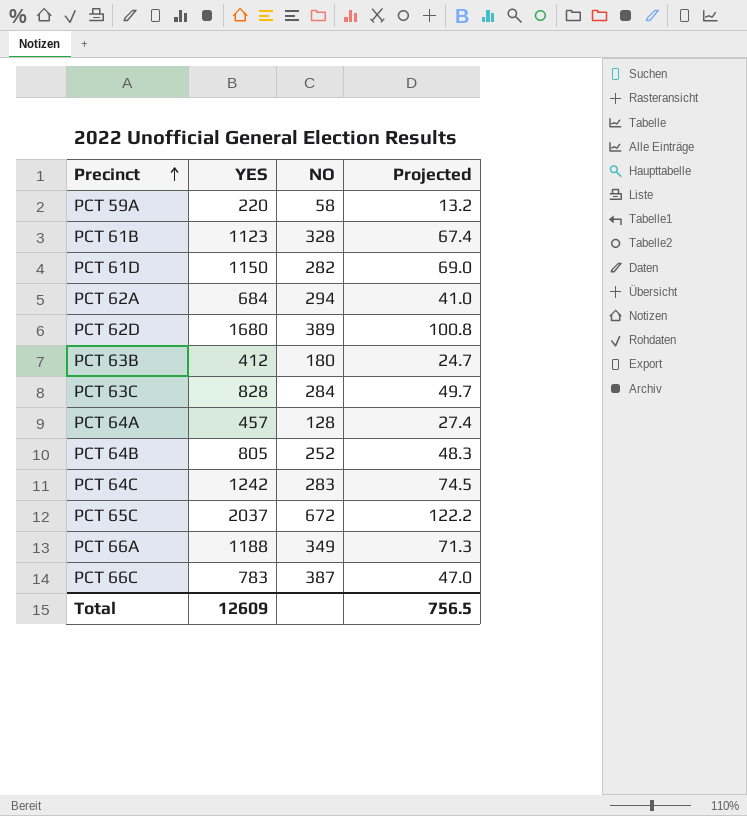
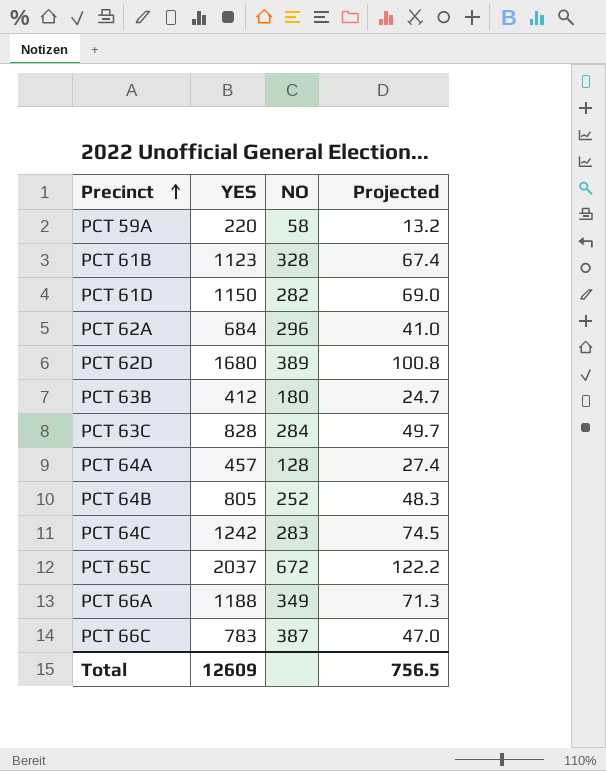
PCT 62A | NO: 294 -> 296

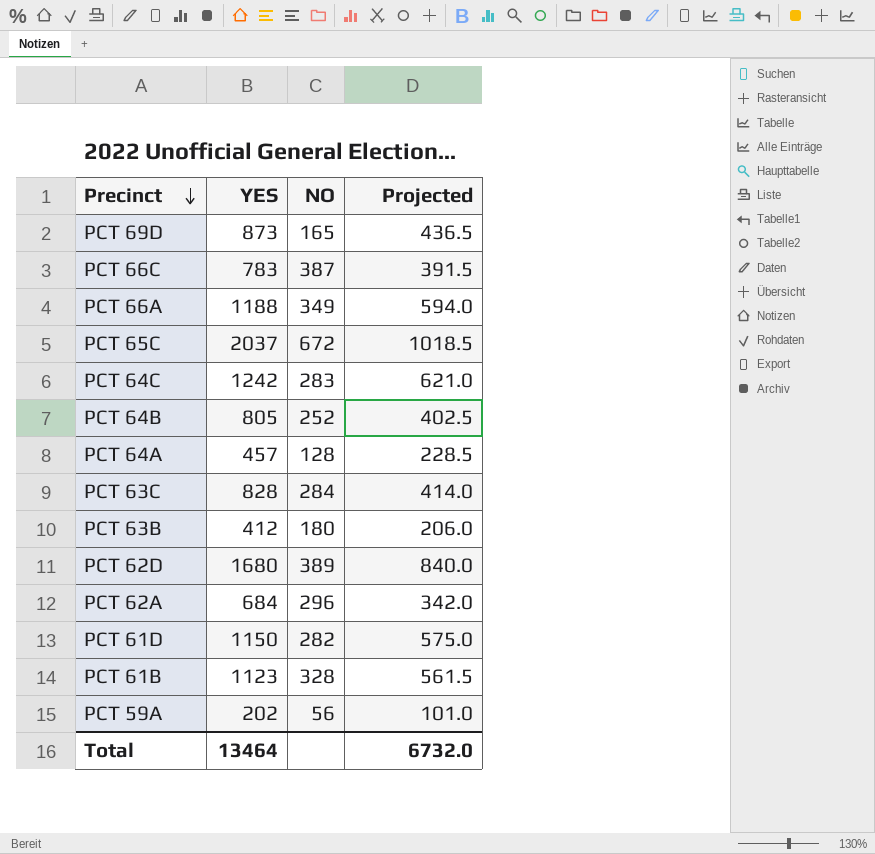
row order: Precinct ascending -> Precinct descending
column Projected | formula: [YES] * 0.06 -> [YES] * 0.5
row PCT 69D: none -> 873 | 165 | 436.5
PCT 59A | YES: 220 -> 202
PCT 59A | NO: 58 -> 56
Total | YES: 12609 -> 13464
Total | Projected: 756.5 -> 6732.0

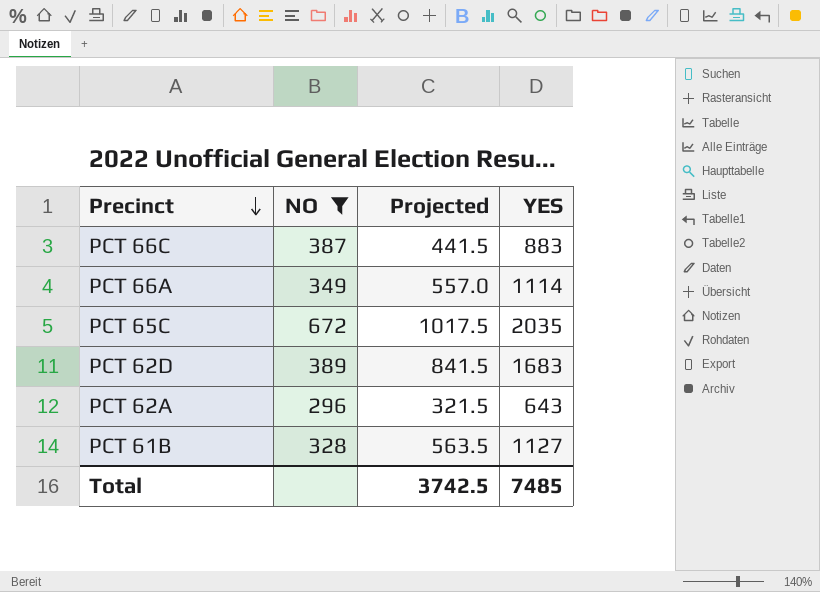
filter: none -> NO >= 296
column YES | position: 2 -> 4
PCT 66C | Projected: 391.5 -> 441.5
PCT 66C | YES: 783 -> 883
PCT 66A | Projected: 594.0 -> 557.0
PCT 66A | YES: 1188 -> 1114
PCT 65C | Projected: 1018.5 -> 1017.5
PCT 65C | YES: 2037 -> 2035
PCT 62D | Projected: 840.0 -> 841.5
PCT 62D | YES: 1680 -> 1683
PCT 62A | Projected: 342.0 -> 321.5
PCT 62A | YES: 684 -> 643
PCT 61B | Projected: 561.5 -> 563.5
PCT 61B | YES: 1123 -> 1127
Total | Projected: 6732.0 -> 3742.5
Total | YES: 13464 -> 7485

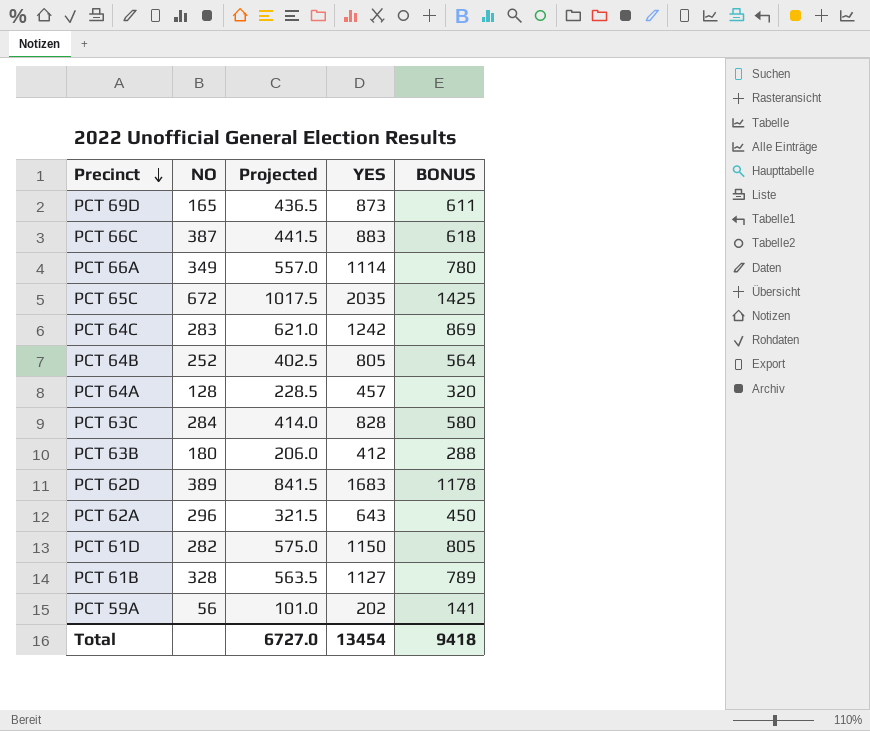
filter: NO >= 296 -> none
column BONUS | formula: none -> [YES] * 0.7
Total | Projected: 3742.5 -> 6727.0
Total | YES: 7485 -> 13454

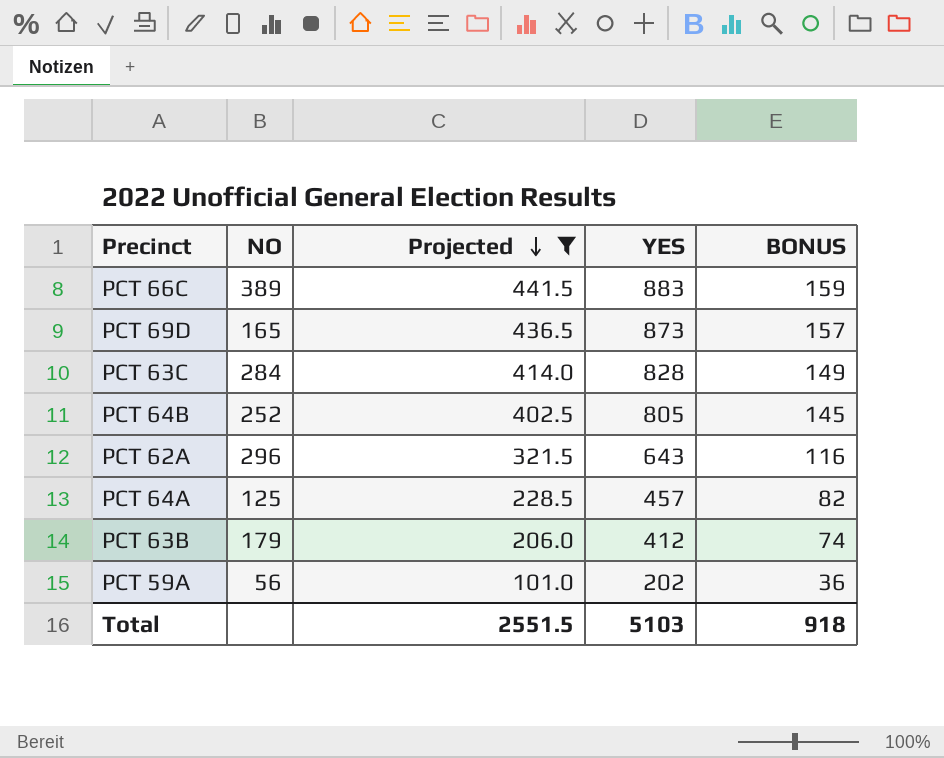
filter: none -> Projected <= 441.5
row order: Precinct descending -> Projected descending
column BONUS | formula: [YES] * 0.7 -> [YES] * 0.18
PCT 66C | NO: 387 -> 389
PCT 64A | NO: 128 -> 125
PCT 63B | NO: 180 -> 179
Total | Projected: 6727.0 -> 2551.5
Total | YES: 13454 -> 5103
Total | BONUS: 9418 -> 918

